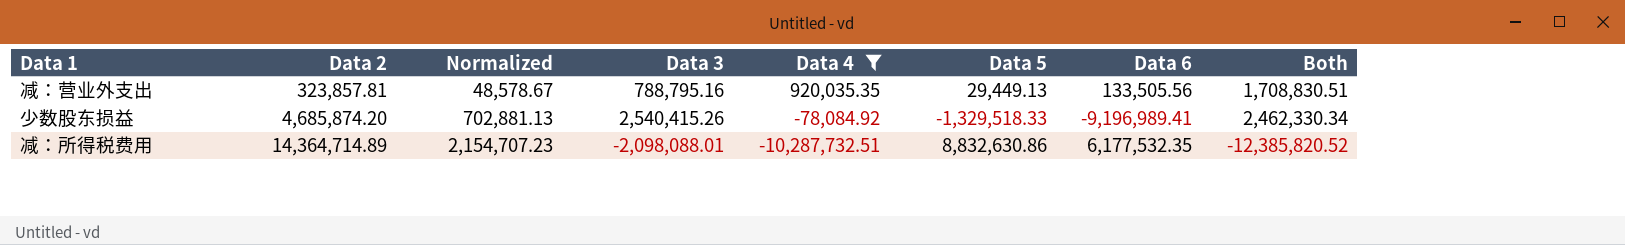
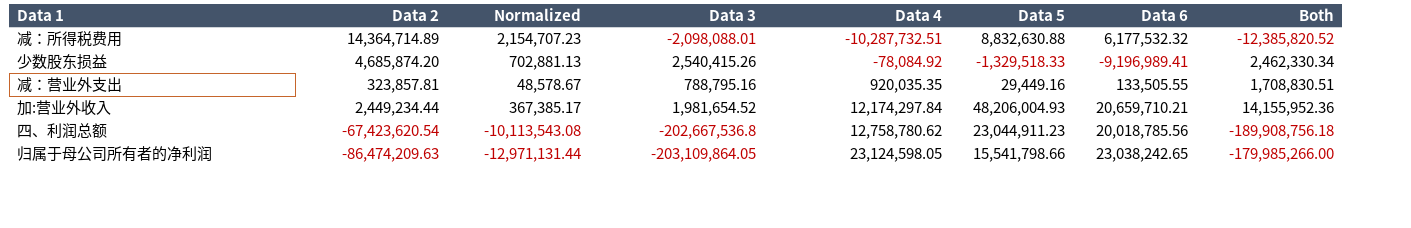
filter: Data 4 <= 920,035.35 -> none
row order: Data 2 ascending -> Data 4 ascending
减：所得税费用 | Data 5: 8,832,630.86 -> 8,832,630.88
减：所得税费用 | Data 6: 6,177,532.35 -> 6,177,532.32
减：营业外支出 | Data 5: 29,449.13 -> 29,449.16
减：营业外支出 | Data 6: 133,505.56 -> 133,505.55

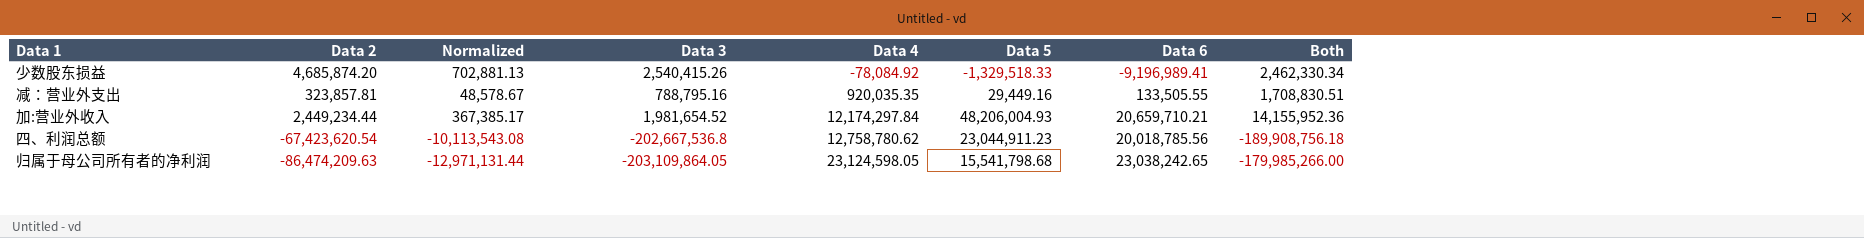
row 减：所得税费用: 14,364,714.89 | 2,154,707.23 | -2,098,088.01 | -10,287,732.51 | 8,832,630.88 | 6,177,532.32 | -12,385,820.52 -> none
归属于母公司所有者的净利润 | Data 5: 15,541,798.66 -> 15,541,798.68

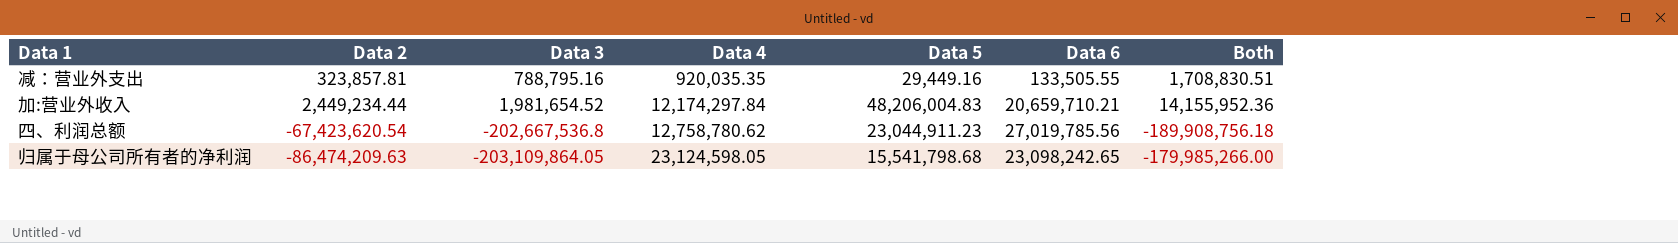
column Normalized | formula: [Data 2] * 0.15 -> none
row 少数股东损益: 4,685,874.20 | 702,881.13 | 2,540,415.26 | -78,084.92 | -1,329,518.33 | -9,196,989.41 | 2,462,330.34 -> none
加:营业外收入 | Data 5: 48,206,004.93 -> 48,206,004.83
四、利润总额 | Data 6: 20,018,785.56 -> 27,019,785.56
归属于母公司所有者的净利润 | Data 6: 23,038,242.65 -> 23,098,242.65

